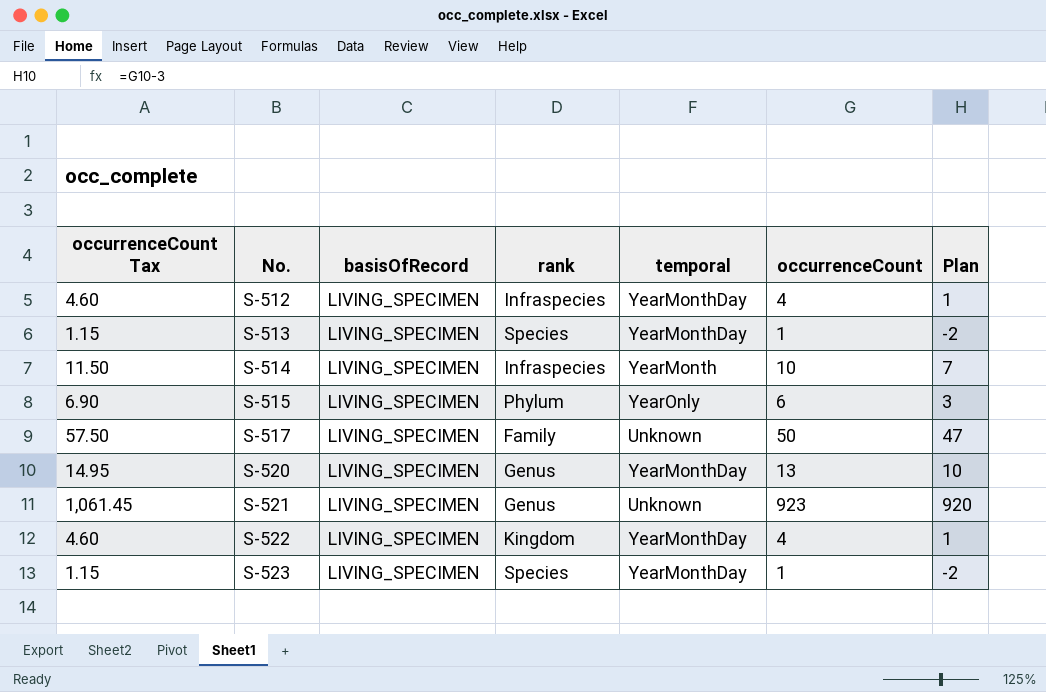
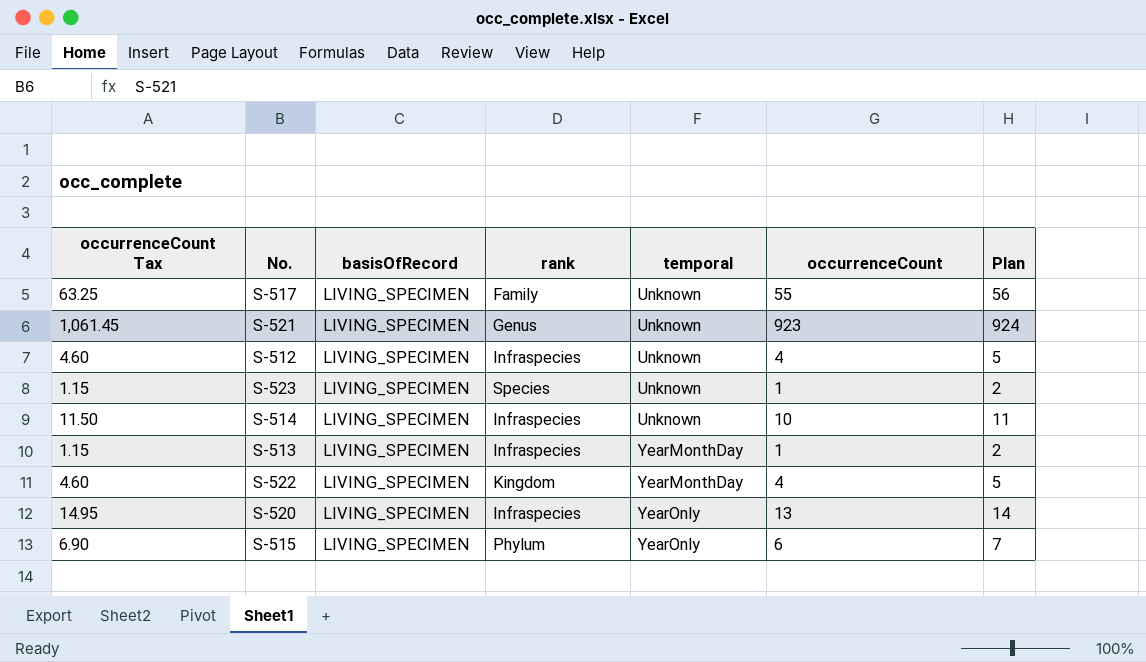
row order: No. ascending -> temporal ascending
column Plan | formula: [occurrenceCount] - 3 -> [occurrenceCount] + 1
S-517 | occurrenceCount Tax: 57.50 -> 63.25
S-517 | occurrenceCount: 50 -> 55
S-512 | temporal: YearMonthDay -> Unknown
S-523 | temporal: YearMonthDay -> Unknown
S-514 | temporal: YearMonth -> Unknown
S-513 | rank: Species -> Infraspecies
S-520 | rank: Genus -> Infraspecies
S-520 | temporal: YearMonthDay -> YearOnly

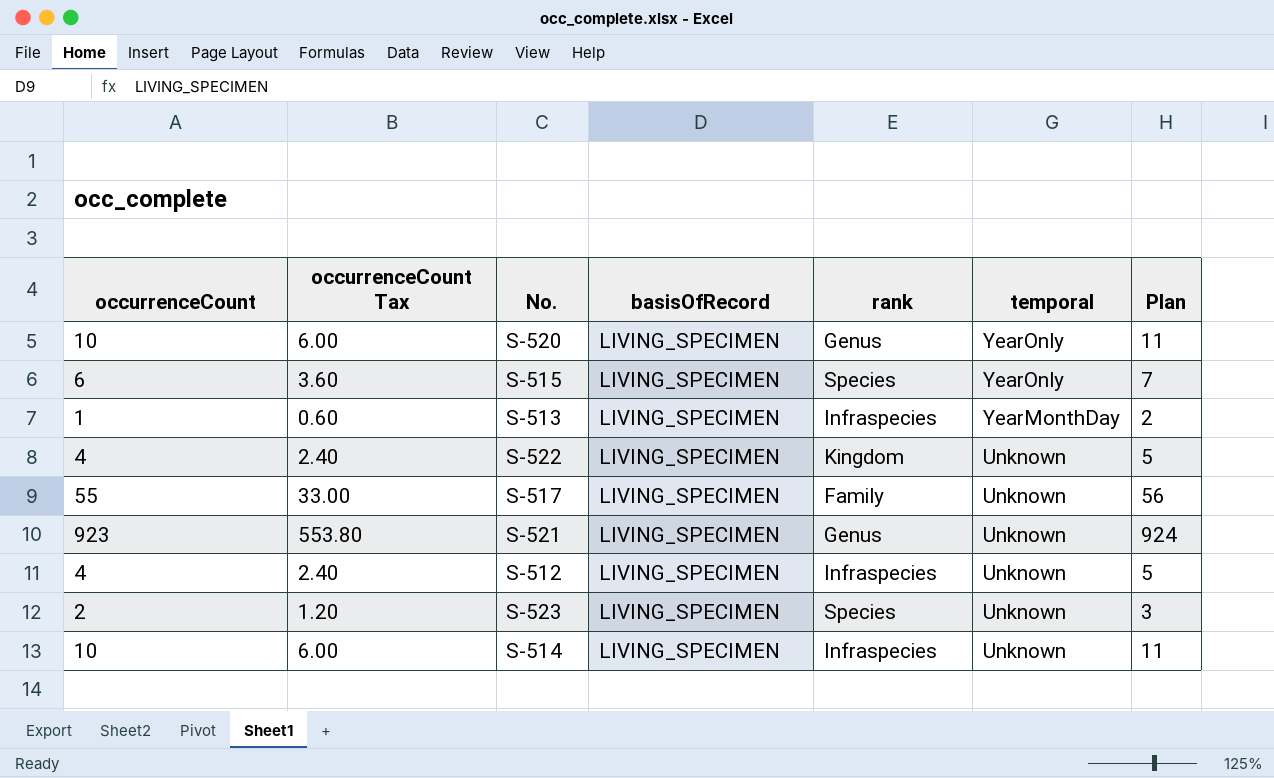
row order: temporal ascending -> temporal descending
column occurrenceCount | position: 6 -> 1
column occurrenceCount Tax | formula: [occurrenceCount] * 1.15 -> [occurrenceCount] * 0.6
S-520 | occurrenceCount: 13 -> 10
S-520 | rank: Infraspecies -> Genus
S-520 | Plan: 14 -> 11
S-515 | rank: Phylum -> Species
S-522 | temporal: YearMonthDay -> Unknown
S-523 | occurrenceCount: 1 -> 2
S-523 | Plan: 2 -> 3

